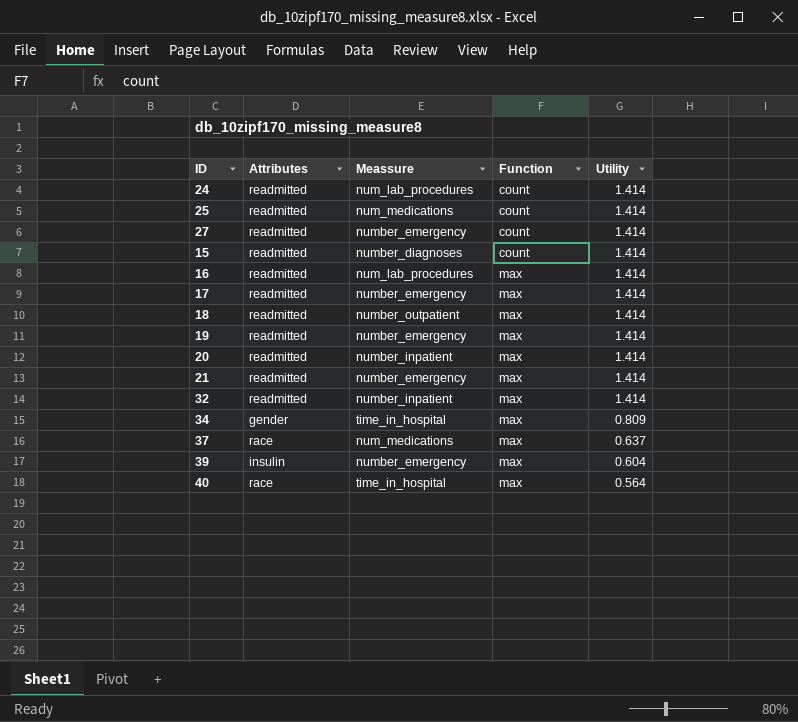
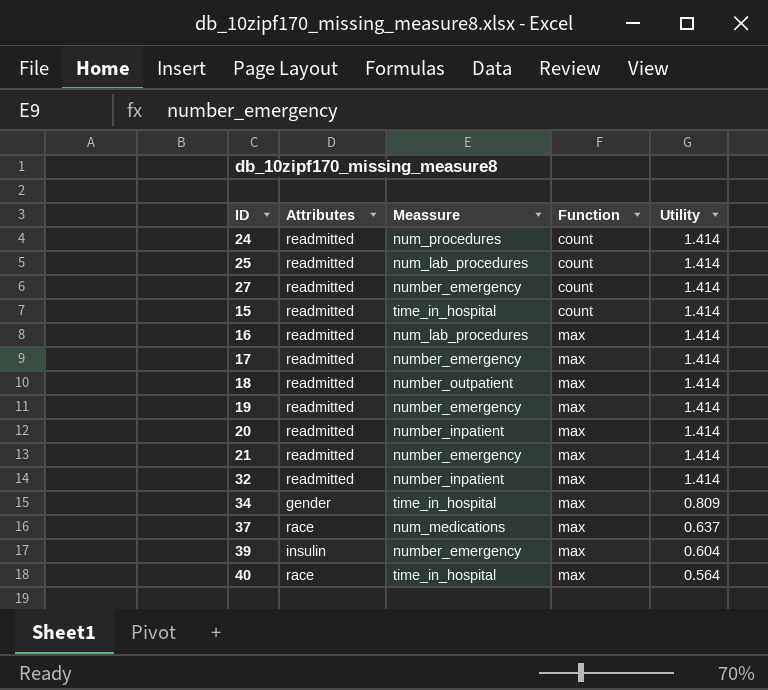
24 | Meassure: num_lab_procedures -> num_procedures
25 | Meassure: num_medications -> num_lab_procedures
15 | Meassure: number_diagnoses -> time_in_hospital

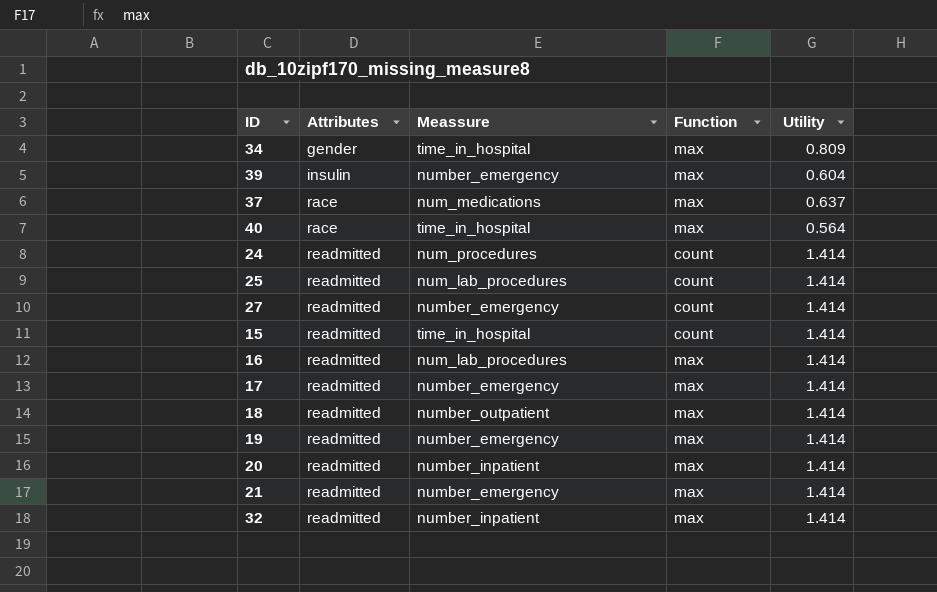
row order: Function ascending -> Attributes ascending

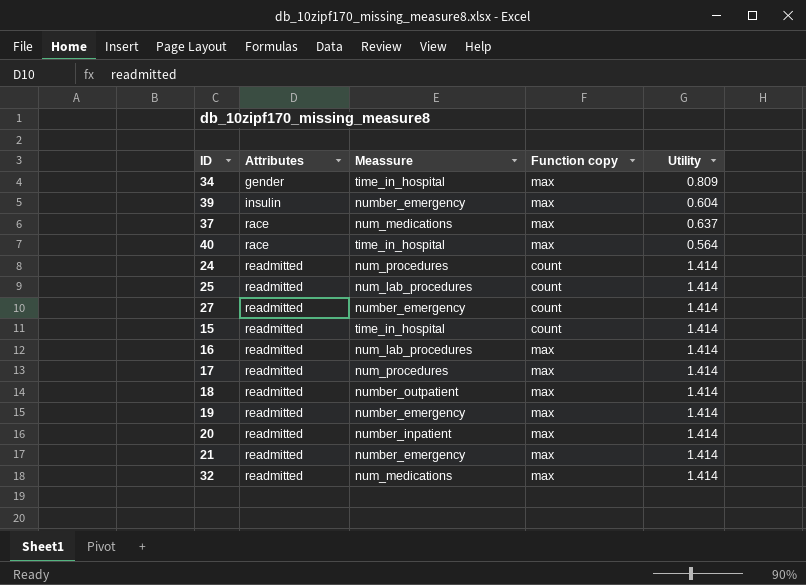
column name: Function -> Function copy
17 | Meassure: number_emergency -> num_procedures
32 | Meassure: number_inpatient -> num_medications

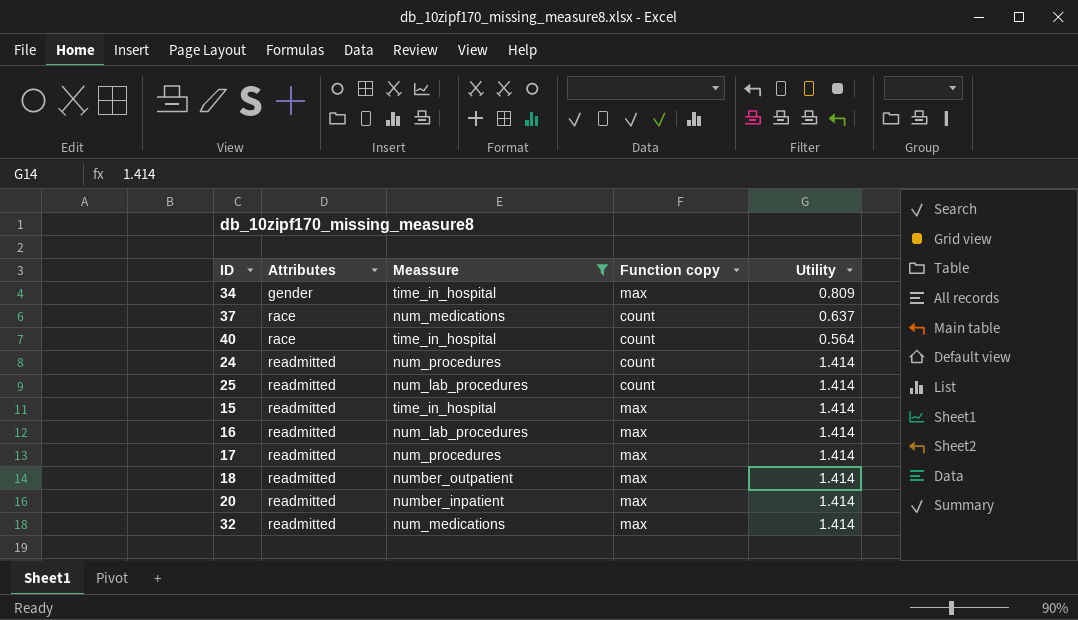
filter: none -> Meassure != number_emergency
37 | Function copy: max -> count
40 | Function copy: max -> count
15 | Function copy: count -> max

